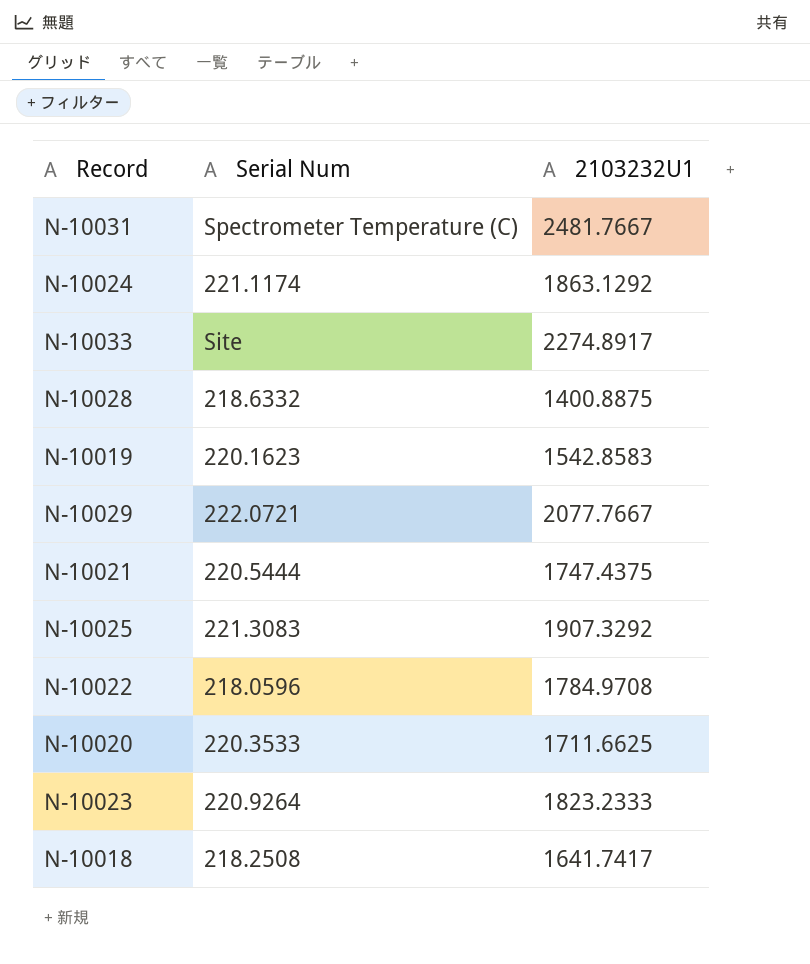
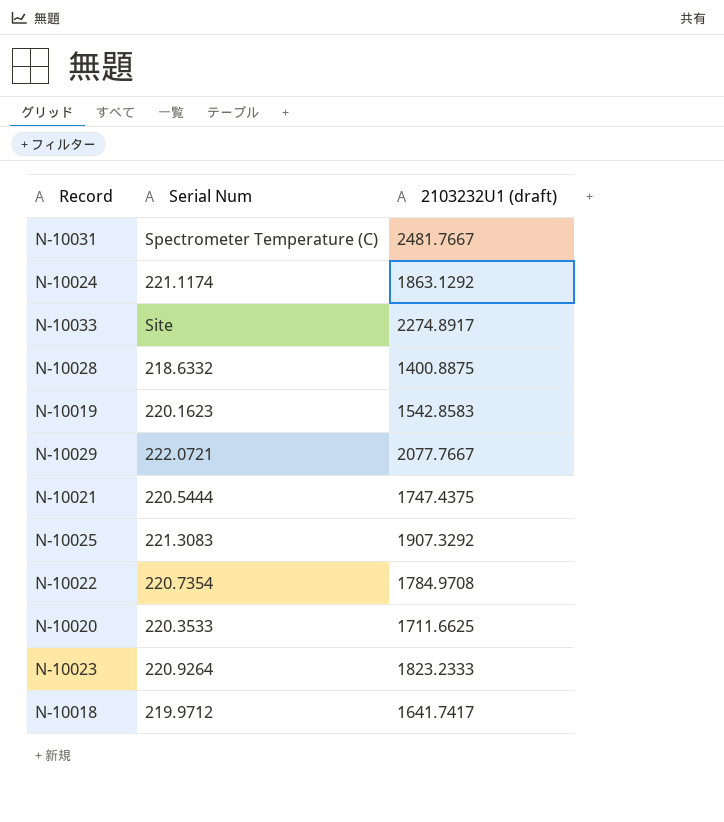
column name: 2103232U1 -> 2103232U1 (draft)
N-10022 | Serial Num: 218.0596 -> 220.7354
N-10018 | Serial Num: 218.2508 -> 219.9712

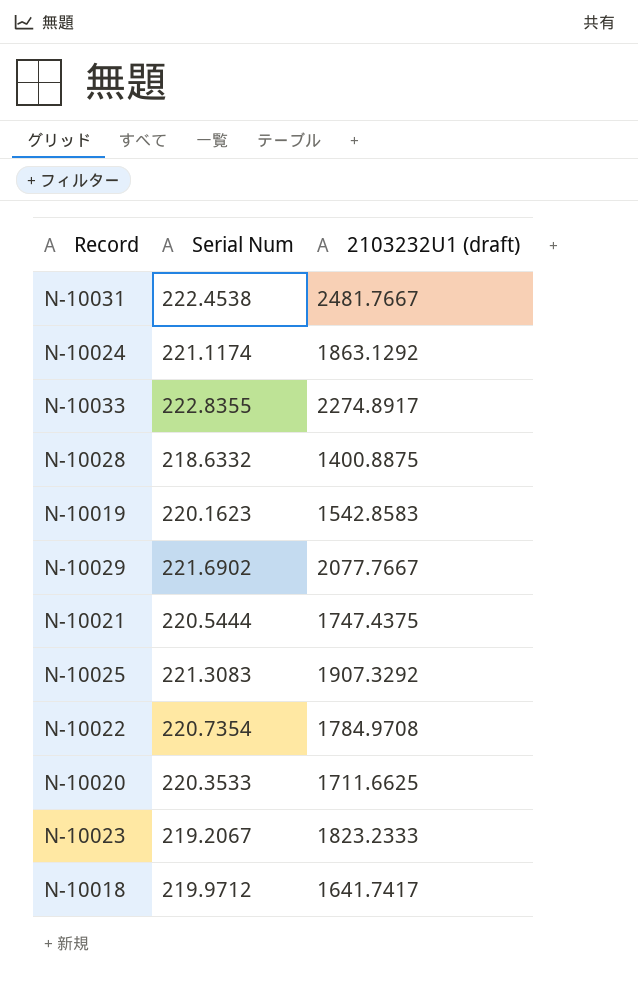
N-10031 | Serial Num: Spectrometer Temperature (C) -> 222.4538
N-10033 | Serial Num: Site -> 222.8355
N-10029 | Serial Num: 222.0721 -> 221.6902
N-10023 | Serial Num: 220.9264 -> 219.2067

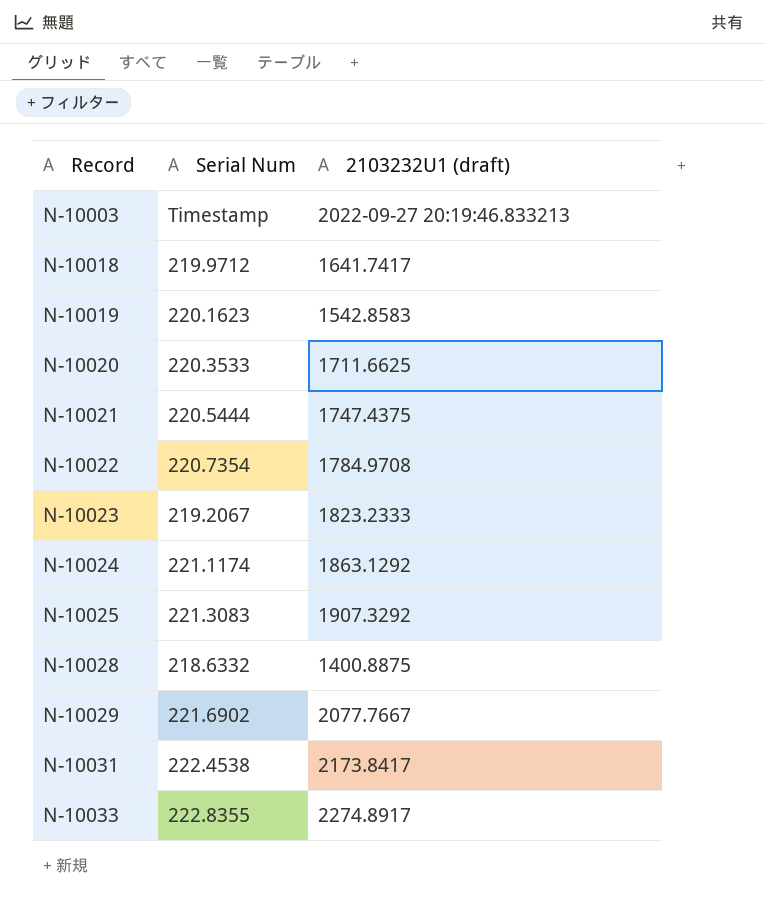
row order: none -> Record ascending
row N-10003: none -> Timestamp | 2022-09-27 20:19:46.833213
N-10031 | 2103232U1 (draft): 2481.7667 -> 2173.8417

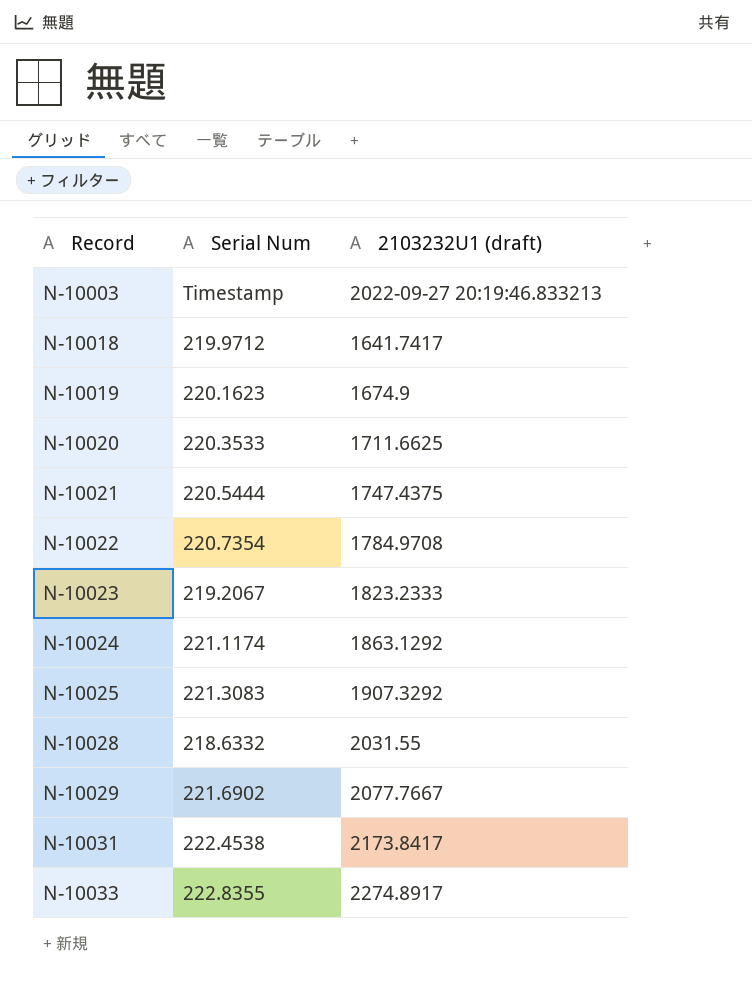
N-10019 | 2103232U1 (draft): 1542.8583 -> 1674.9
N-10028 | 2103232U1 (draft): 1400.8875 -> 2031.55

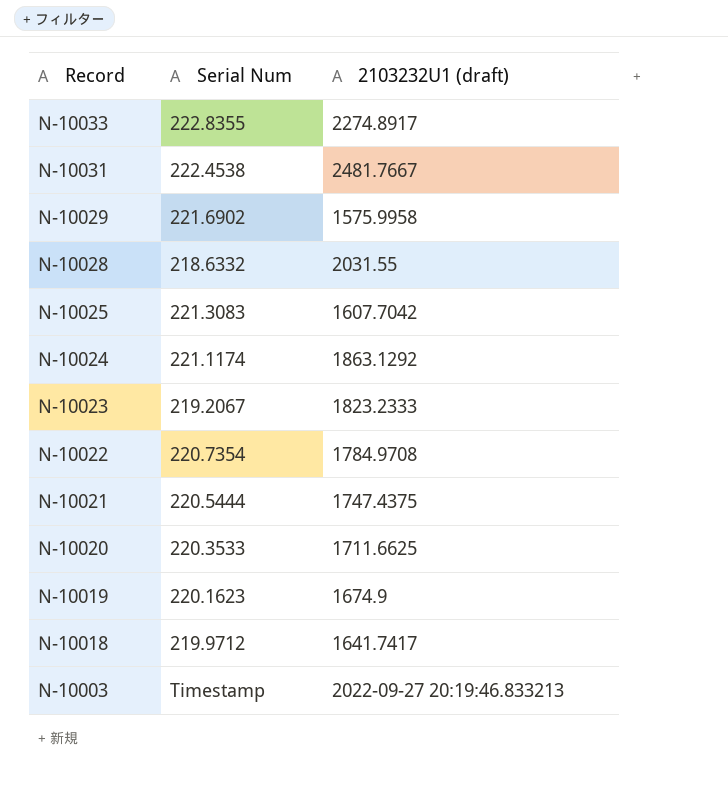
row order: Record ascending -> Record descending
N-10031 | 2103232U1 (draft): 2173.8417 -> 2481.7667
N-10029 | 2103232U1 (draft): 2077.7667 -> 1575.9958
N-10025 | 2103232U1 (draft): 1907.3292 -> 1607.7042

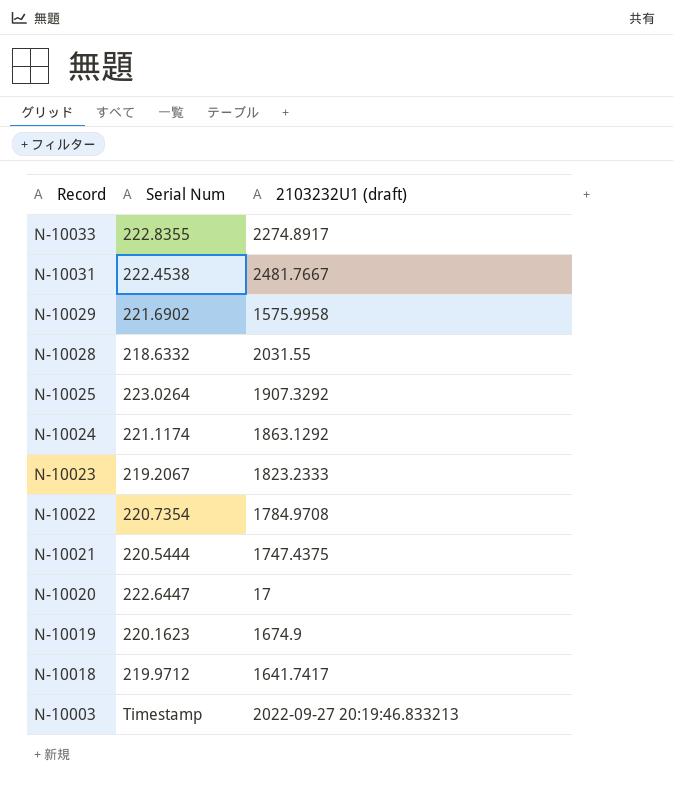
N-10025 | Serial Num: 221.3083 -> 223.0264
N-10025 | 2103232U1 (draft): 1607.7042 -> 1907.3292
N-10020 | Serial Num: 220.3533 -> 222.6447
N-10020 | 2103232U1 (draft): 1711.6625 -> 17

